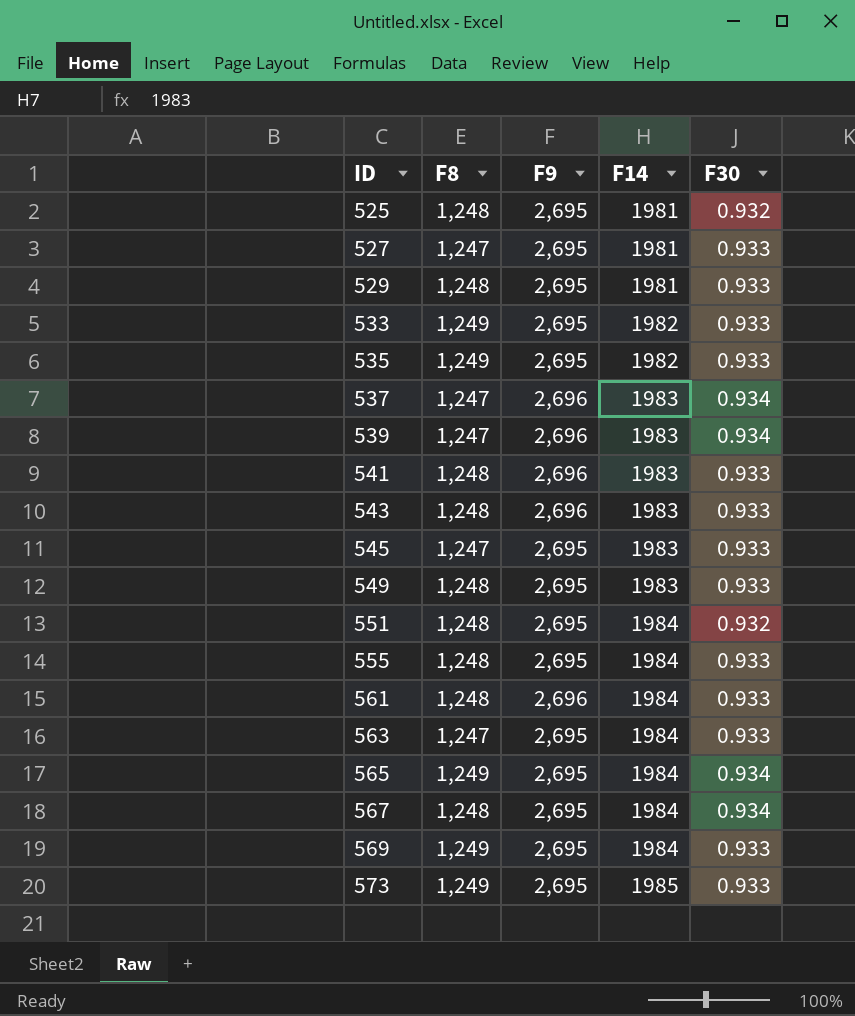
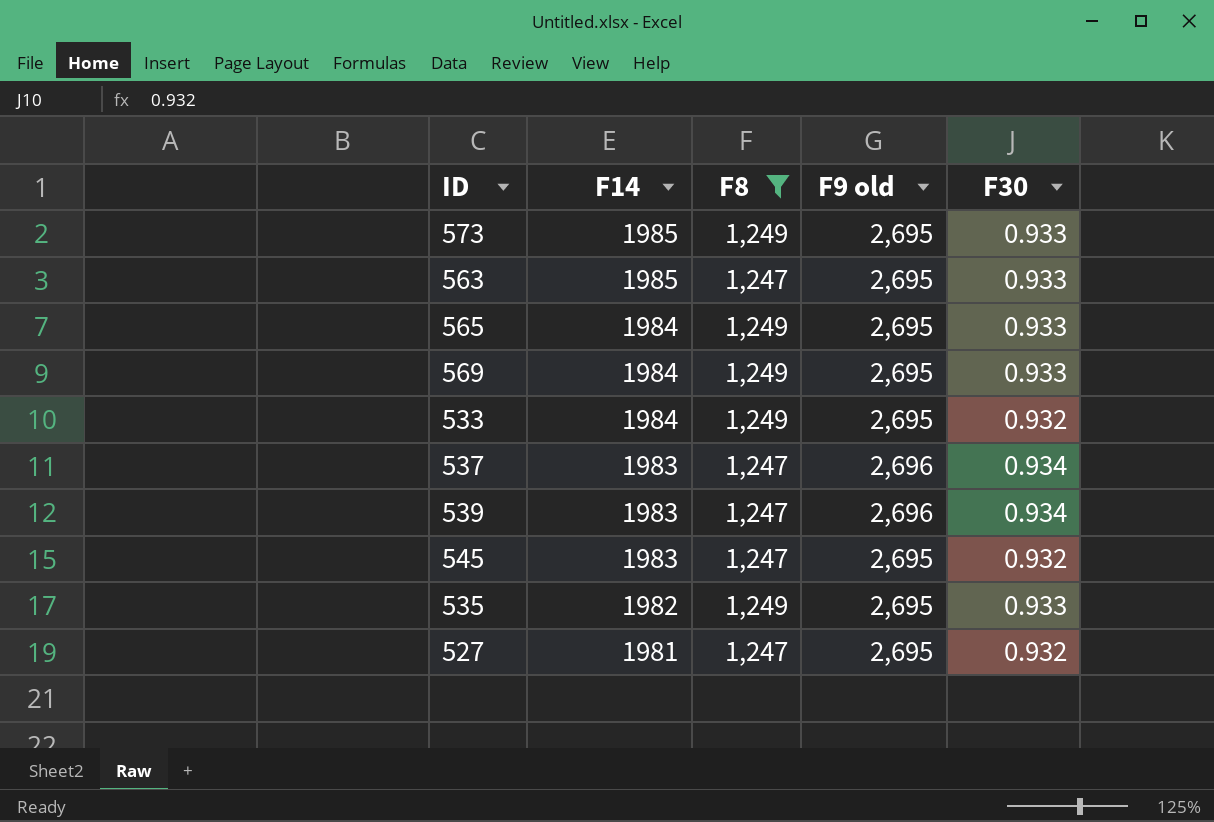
filter: none -> F8 != 1,248
row order: ID ascending -> F14 descending
column F14 | position: 4 -> 2
column name: F9 -> F9 old
563 | F14: 1984 -> 1985
565 | F30: 0.934 -> 0.933
533 | F14: 1982 -> 1984
533 | F30: 0.933 -> 0.932
545 | F30: 0.933 -> 0.932
527 | F30: 0.933 -> 0.932

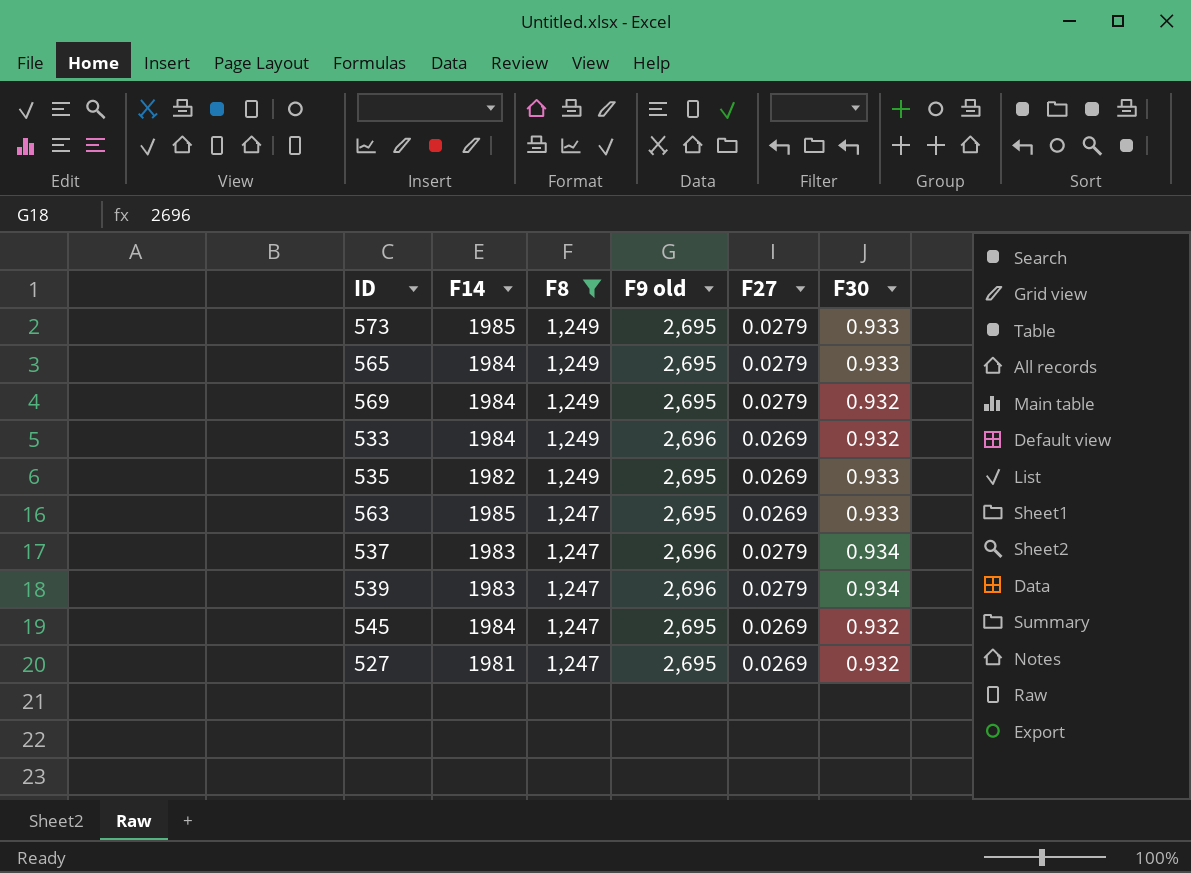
row order: F14 descending -> F8 descending
column F27 | position: none -> 5
569 | F30: 0.933 -> 0.932
533 | F9 old: 2,695 -> 2,696
545 | F14: 1983 -> 1984

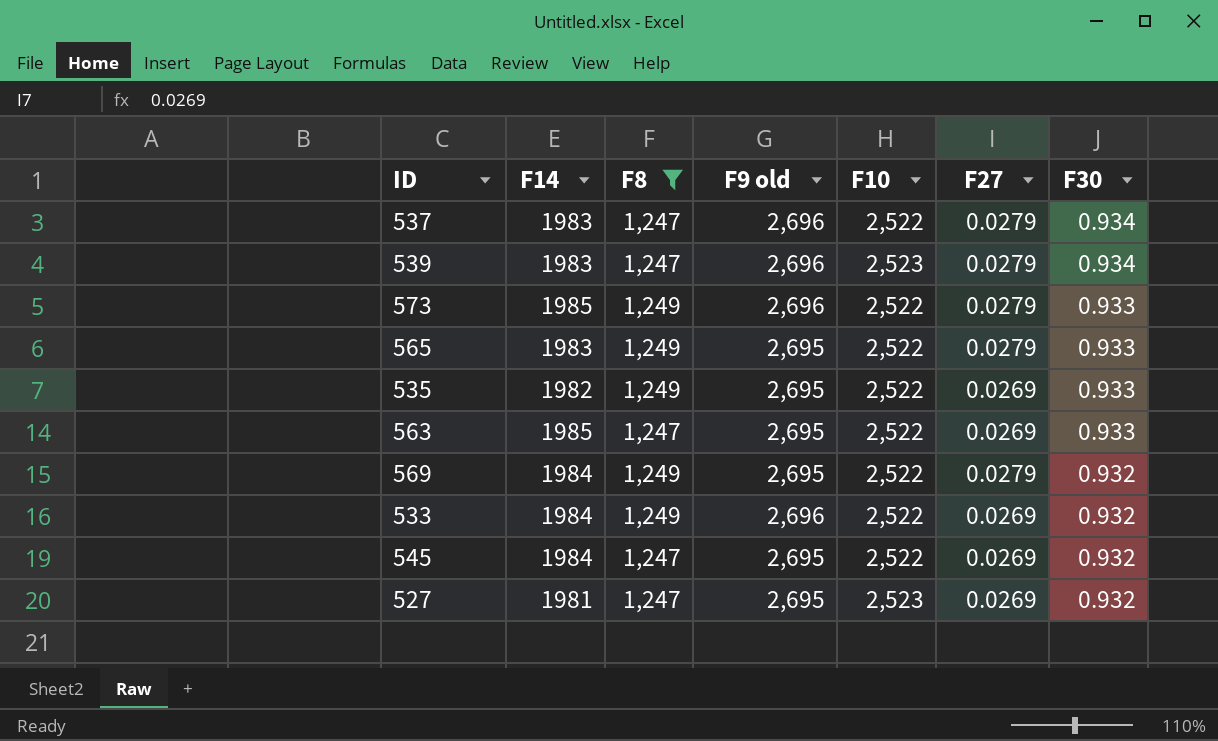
row order: F8 descending -> F30 descending
column F10 | position: none -> 5
573 | F9 old: 2,695 -> 2,696
565 | F14: 1984 -> 1983

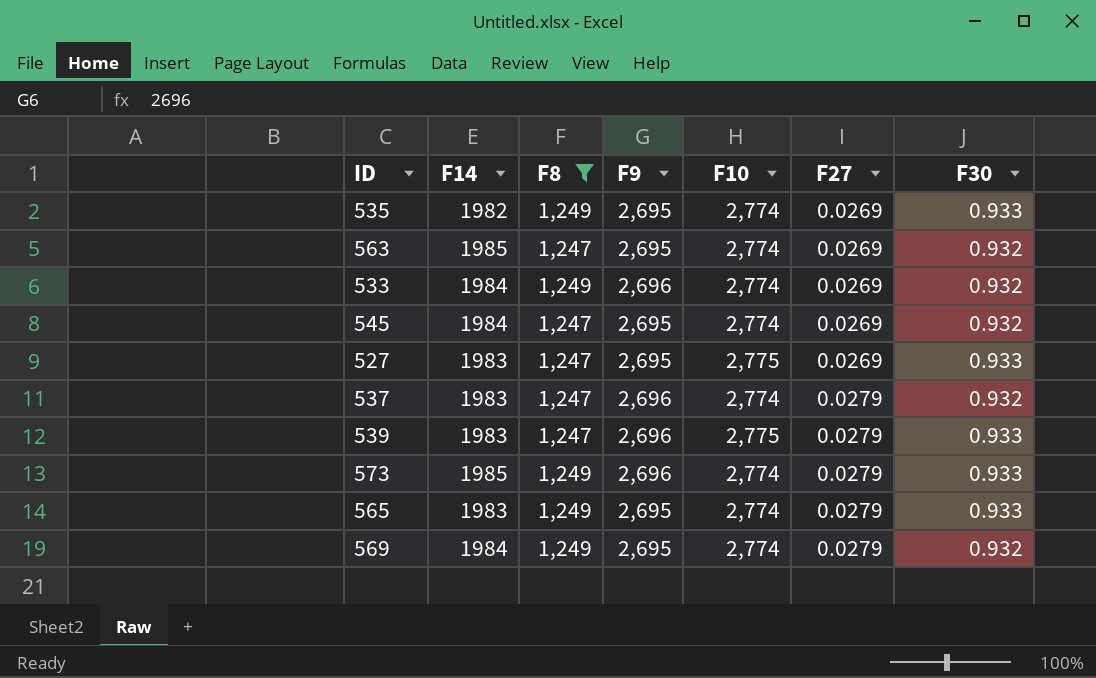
row order: F30 descending -> F27 ascending
column name: F9 old -> F9
535 | F10: 2,522 -> 2,774
563 | F10: 2,522 -> 2,774
563 | F30: 0.933 -> 0.932
533 | F10: 2,522 -> 2,774
545 | F10: 2,522 -> 2,774
527 | F14: 1981 -> 1983
527 | F10: 2,523 -> 2,775
527 | F30: 0.932 -> 0.933
537 | F10: 2,522 -> 2,774
537 | F30: 0.934 -> 0.932
539 | F10: 2,523 -> 2,775
539 | F30: 0.934 -> 0.933
573 | F10: 2,522 -> 2,774
565 | F10: 2,522 -> 2,774
569 | F10: 2,522 -> 2,774

